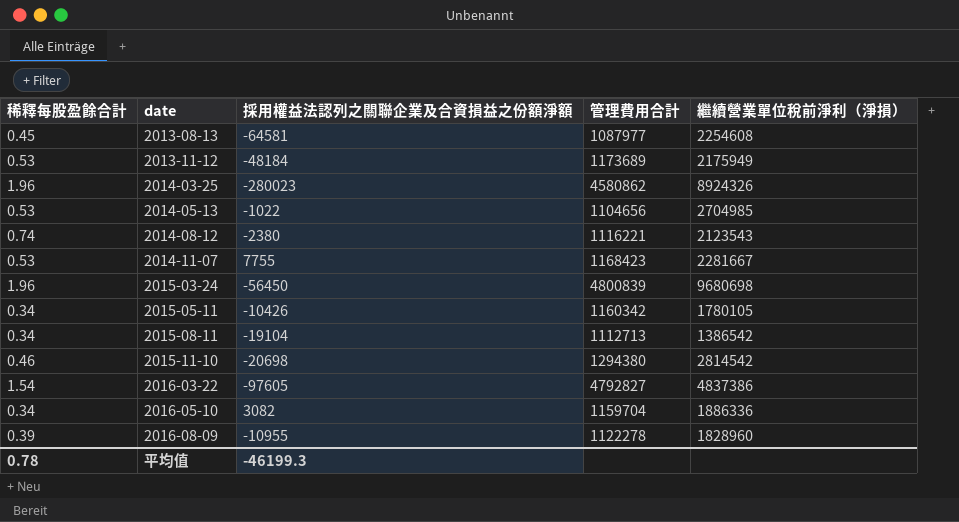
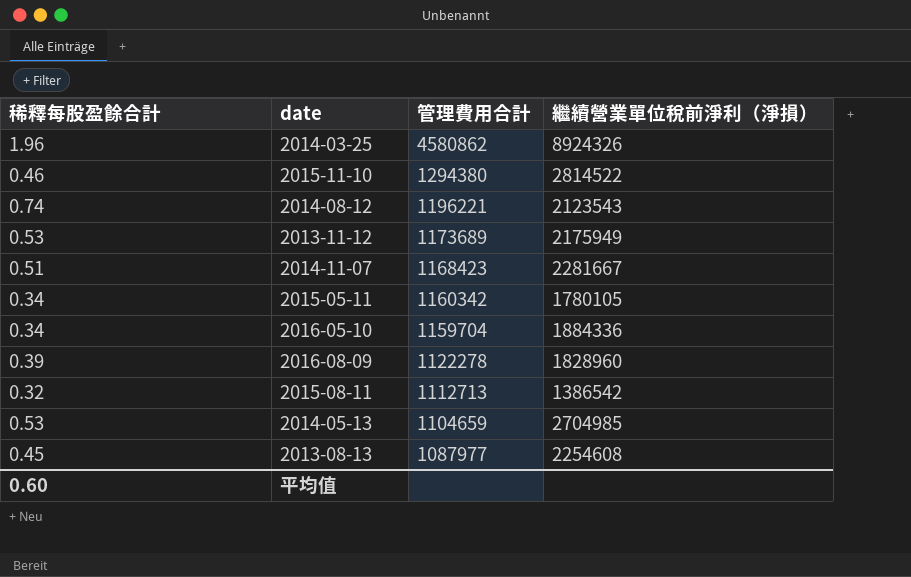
row order: date ascending -> 管理費用合計 descending
column 採用權益法認列之關聯企業及合資損益之份額淨額 | position: 3 -> none
row 2015-03-24: 1.96 | -56450 | 4800839 | 9680698 -> none
row 2016-03-22: 1.54 | -97605 | 4792827 | 4837386 -> none
2015-11-10 | 繼續營業單位稅前淨利（淨損）: 2814542 -> 2814522
2014-08-12 | 管理費用合計: 1116221 -> 1196221
2014-11-07 | 稀釋每股盈餘合計: 0.53 -> 0.51
2016-05-10 | 繼續營業單位稅前淨利（淨損）: 1886336 -> 1884336
2015-08-11 | 稀釋每股盈餘合計: 0.34 -> 0.32
2014-05-13 | 管理費用合計: 1104656 -> 1104659
平均值 | 稀釋每股盈餘合計: 0.78 -> 0.60

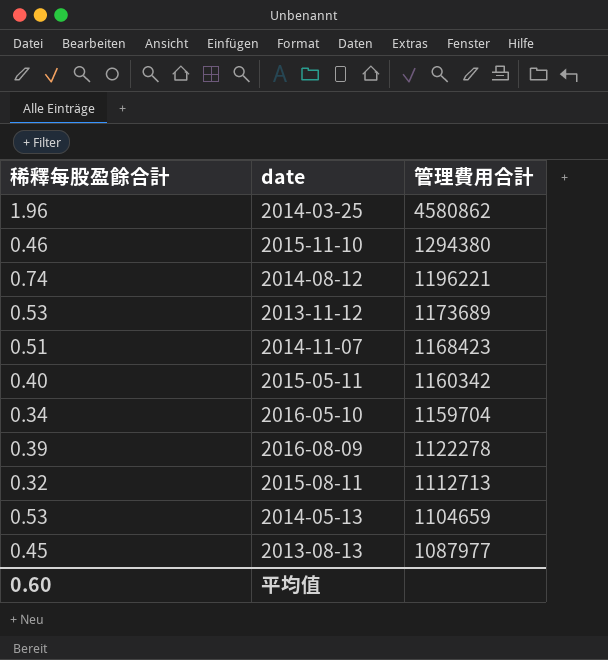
column 繼續營業單位稅前淨利（淨損） | position: 4 -> none
2015-05-11 | 稀釋每股盈餘合計: 0.34 -> 0.40

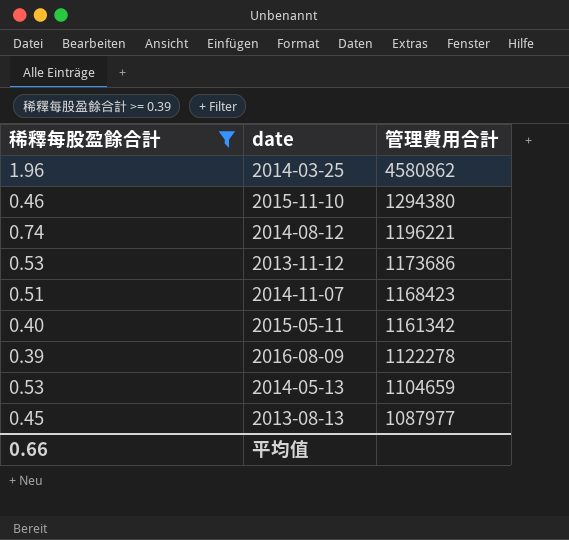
filter: none -> 稀釋每股盈餘合計 >= 0.39
2013-11-12 | 管理費用合計: 1173689 -> 1173686
2015-05-11 | 管理費用合計: 1160342 -> 1161342
平均值 | 稀釋每股盈餘合計: 0.60 -> 0.66

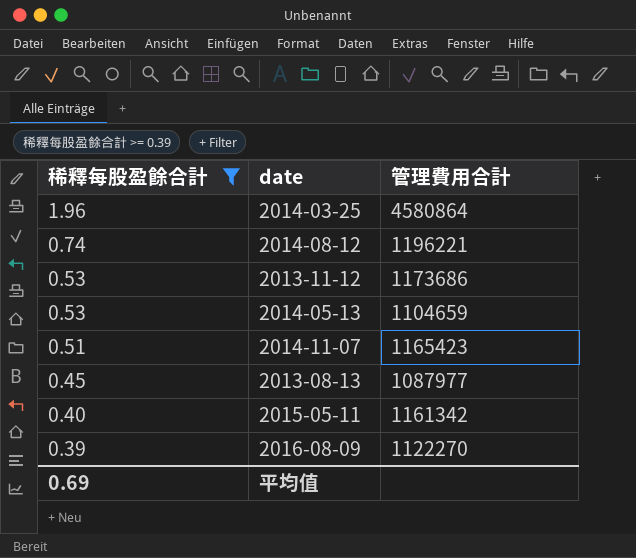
row order: 管理費用合計 descending -> 稀釋每股盈餘合計 descending
row 2015-11-10: 0.46 | 1294380 -> none
2014-03-25 | 管理費用合計: 4580862 -> 4580864
2014-11-07 | 管理費用合計: 1168423 -> 1165423
2016-08-09 | 管理費用合計: 1122278 -> 1122270
平均值 | 稀釋每股盈餘合計: 0.66 -> 0.69

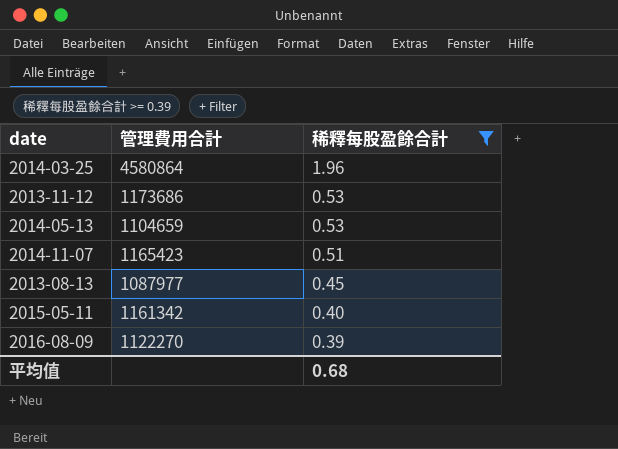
column 稀釋每股盈餘合計 | position: 1 -> 3
row 2014-08-12: 0.74 | 1196221 -> none
平均值 | 稀釋每股盈餘合計: 0.69 -> 0.68

